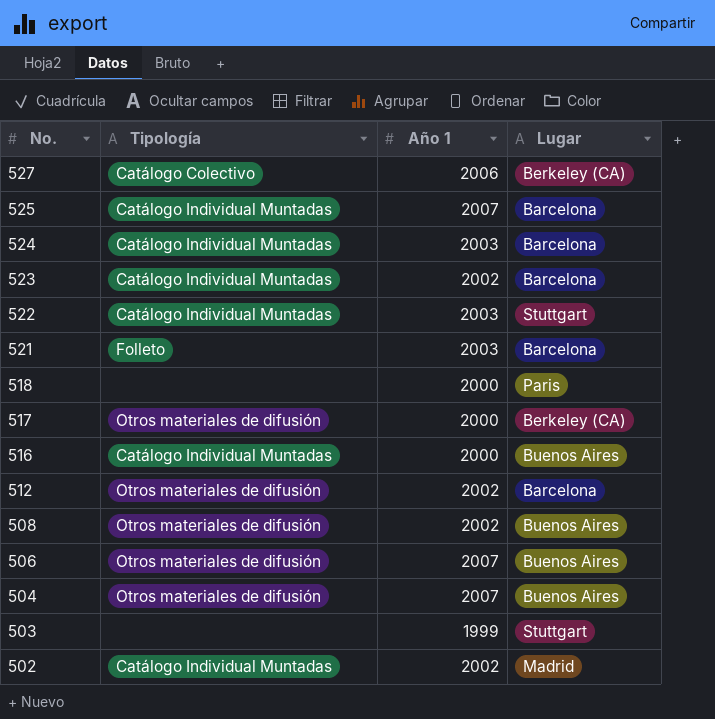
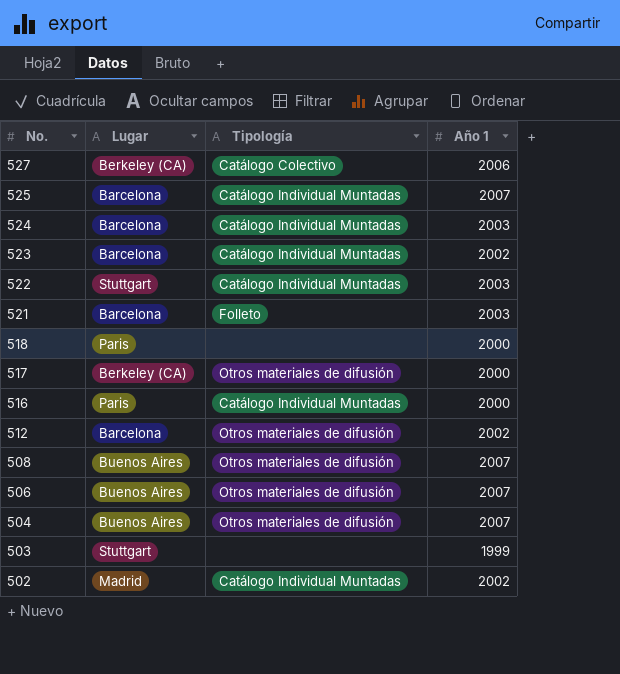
column Lugar | position: 4 -> 2
516 | Lugar: Buenos Aires -> Paris
508 | Año 1: 2002 -> 2007

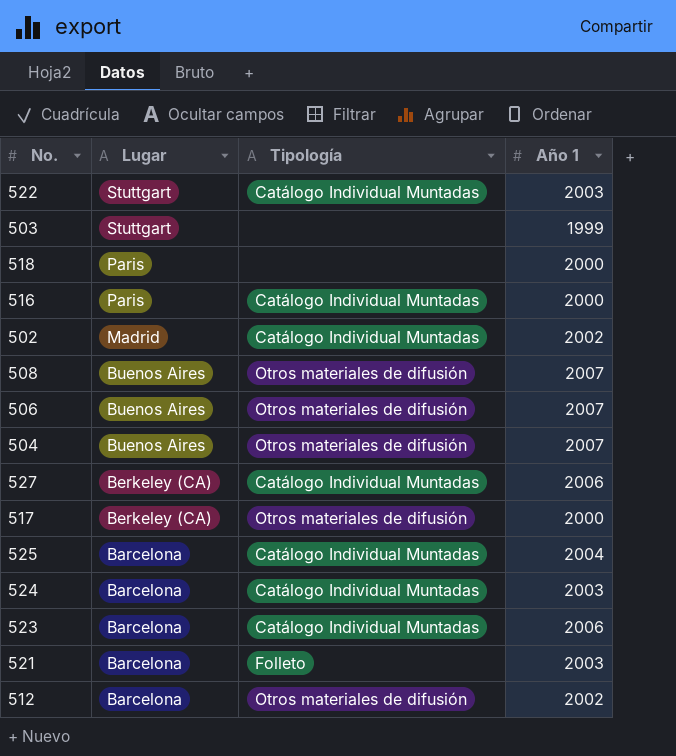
row order: No. descending -> Lugar descending
527 | Tipología: Catálogo Colectivo -> Catálogo Individual Muntadas
525 | Año 1: 2007 -> 2004
523 | Año 1: 2002 -> 2006

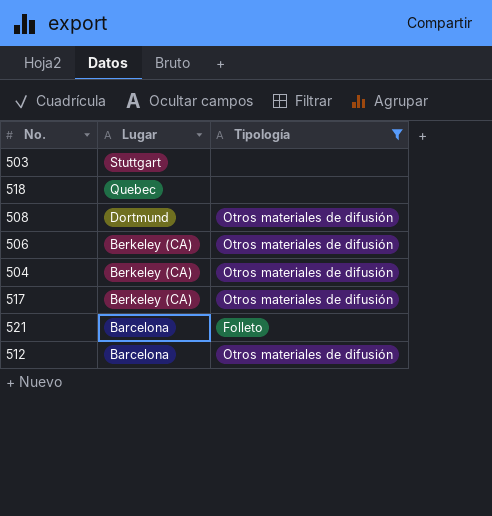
filter: none -> Tipología != Catálogo Individual Muntadas
column Año 1 | position: 4 -> none
518 | Lugar: Paris -> Quebec
508 | Lugar: Buenos Aires -> Dortmund
506 | Lugar: Buenos Aires -> Berkeley (CA)
504 | Lugar: Buenos Aires -> Berkeley (CA)

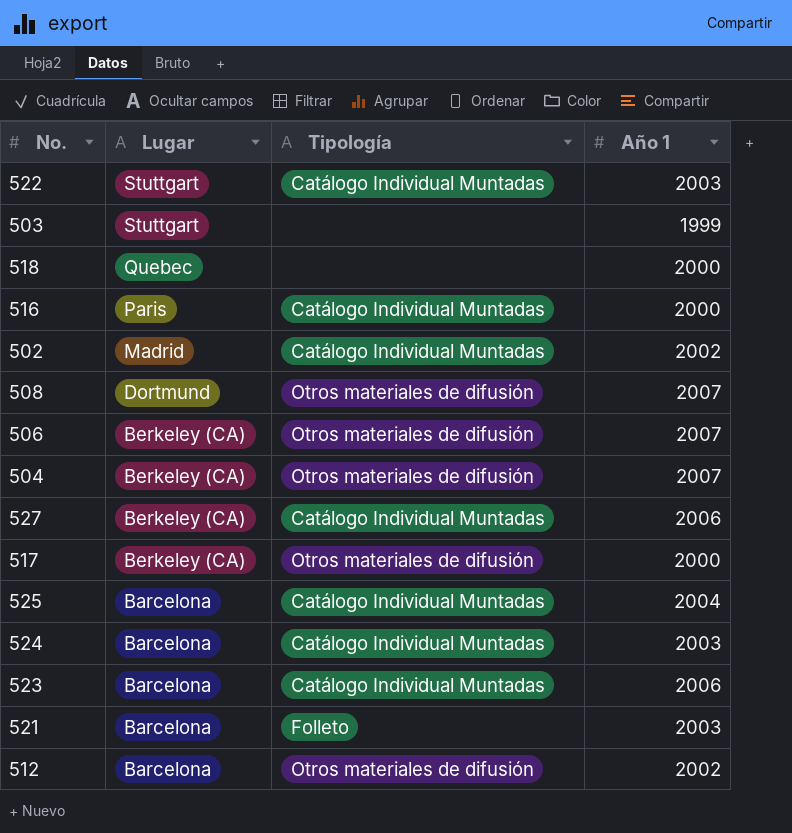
filter: Tipología != Catálogo Individual Muntadas -> none
column Año 1 | position: none -> 4

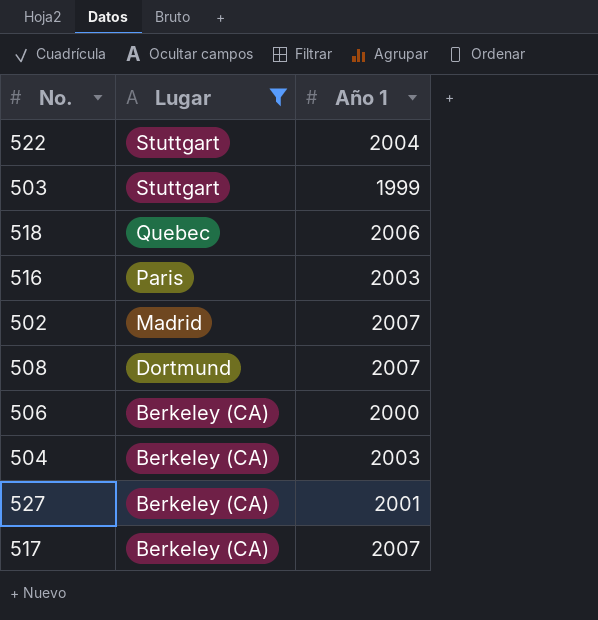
filter: none -> Lugar != Barcelona
column Tipología | position: 3 -> none
522 | Año 1: 2003 -> 2004
518 | Año 1: 2000 -> 2006
516 | Año 1: 2000 -> 2003
502 | Año 1: 2002 -> 2007
506 | Año 1: 2007 -> 2000
504 | Año 1: 2007 -> 2003
527 | Año 1: 2006 -> 2001
517 | Año 1: 2000 -> 2007

